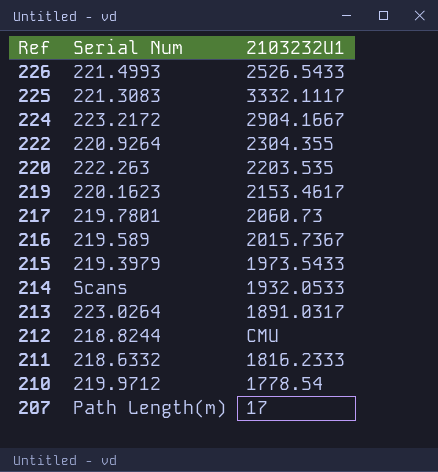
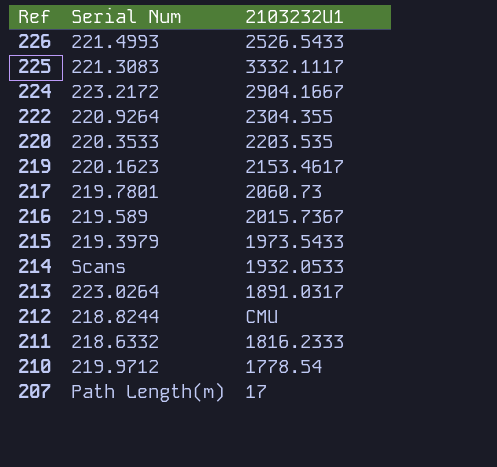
220 | Serial Num: 222.263 -> 220.3533

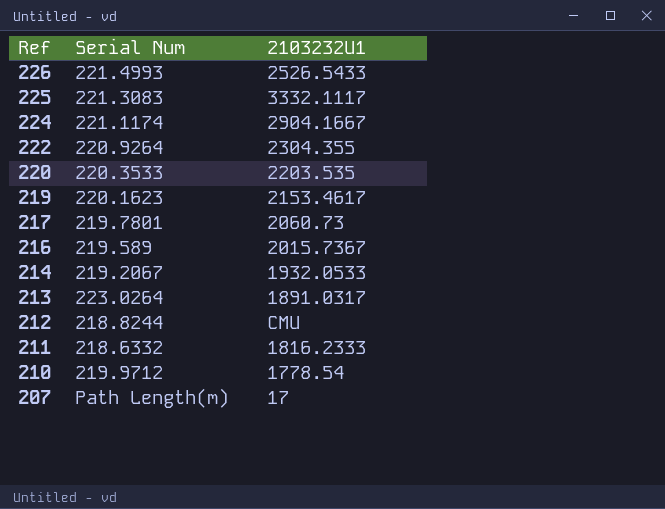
row 215: 219.3979 | 1973.5433 -> none
224 | Serial Num: 223.2172 -> 221.1174
214 | Serial Num: Scans -> 219.2067

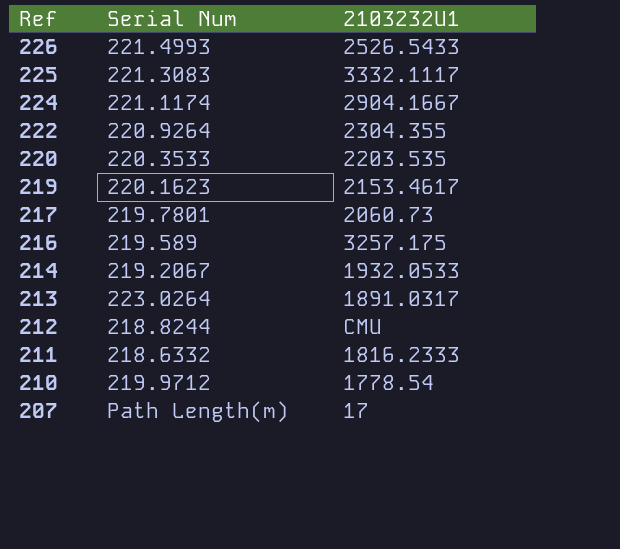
216 | 2103232U1: 2015.7367 -> 3257.175

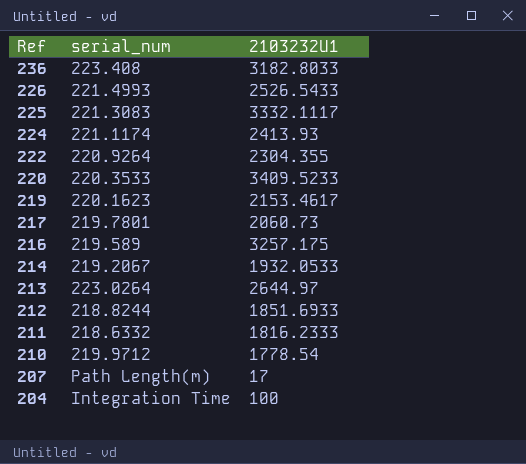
column name: Serial Num -> serial_num
row 236: none -> 223.408 | 3182.8033
224 | 2103232U1: 2904.1667 -> 2413.93
220 | 2103232U1: 2203.535 -> 3409.5233
213 | 2103232U1: 1891.0317 -> 2644.97
212 | 2103232U1: CMU -> 1851.6933
row 204: none -> Integration Time | 100

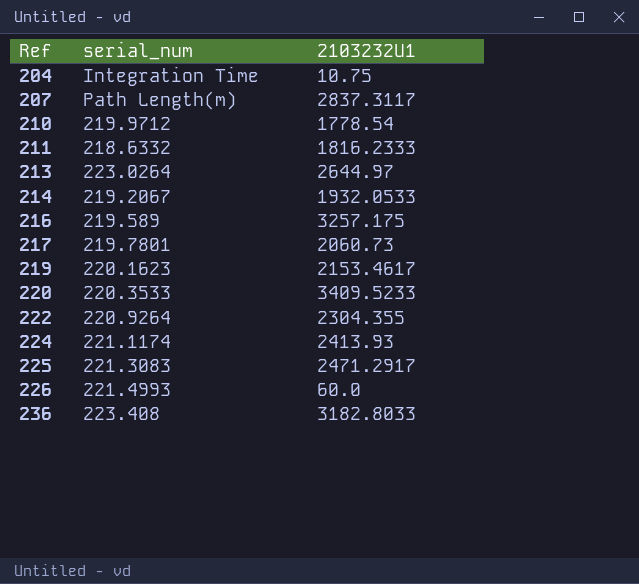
row order: Ref descending -> Ref ascending
row 212: 218.8244 | 1851.6933 -> none
204 | 2103232U1: 100 -> 10.75
207 | 2103232U1: 17 -> 2837.3117
225 | 2103232U1: 3332.1117 -> 2471.2917
226 | 2103232U1: 2526.5433 -> 60.0

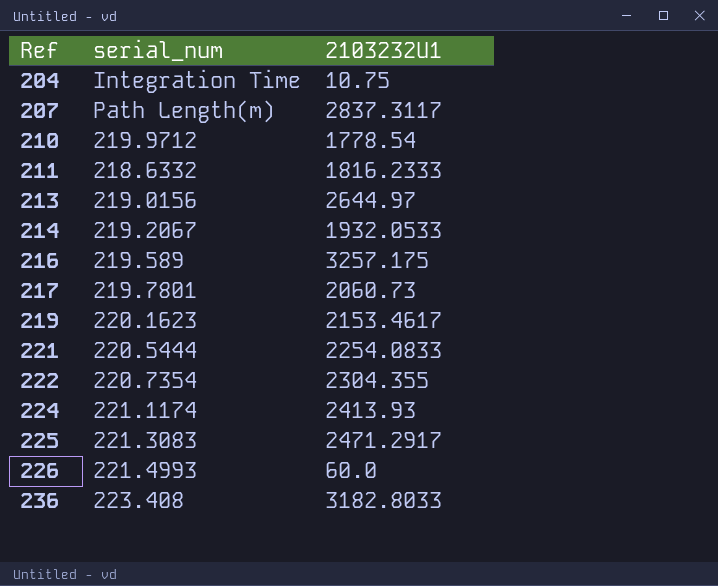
row 220: 220.3533 | 3409.5233 -> none
213 | serial_num: 223.0264 -> 219.0156
row 221: none -> 220.5444 | 2254.0833
222 | serial_num: 220.9264 -> 220.7354

